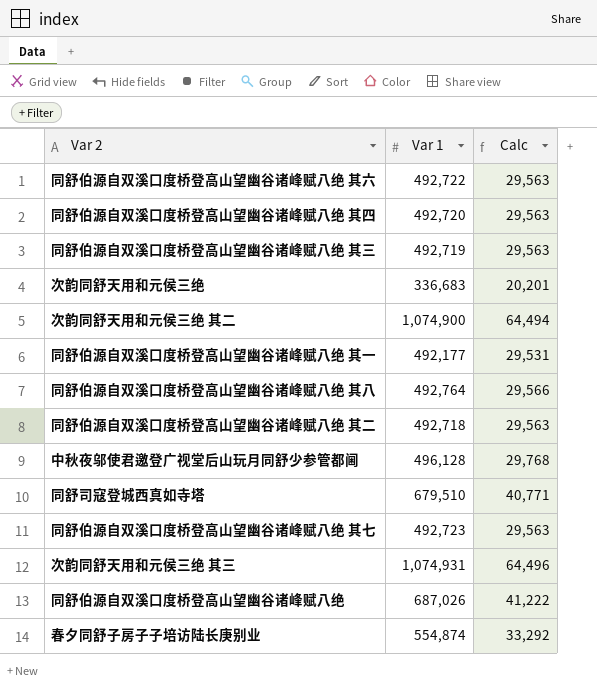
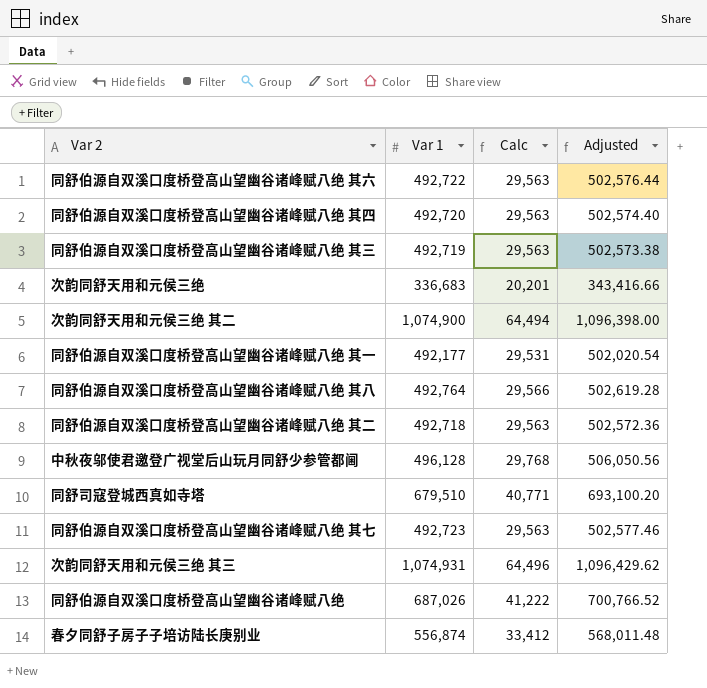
column Adjusted | formula: none -> [Var 1] * 1.02
春夕同舒子房子子培访陆长庚别业 | Var 1: 554,874 -> 556,874
春夕同舒子房子子培访陆长庚别业 | Calc: 33,292 -> 33,412

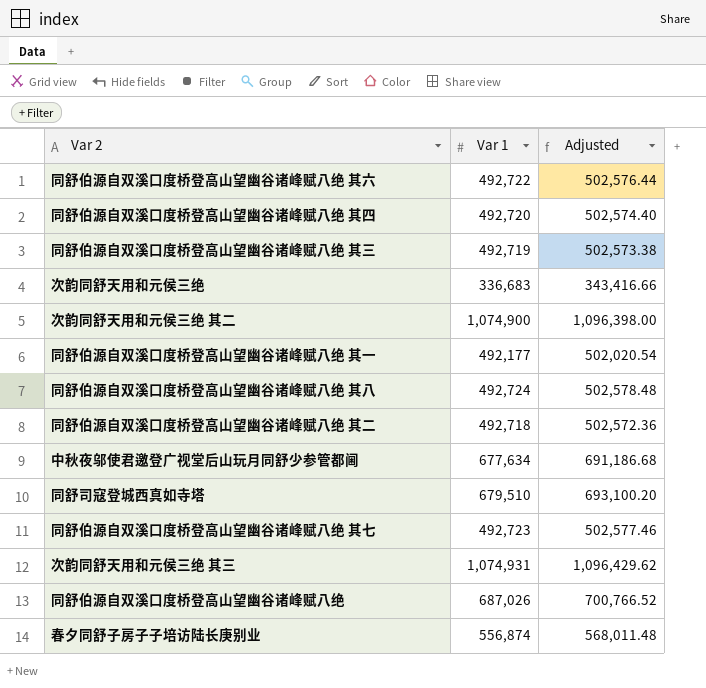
column Calc | formula: [Var 1] * 0.06 -> none
同舒伯源自双溪口度桥登高山望幽谷诸峰赋八绝 其八 | Var 1: 492,764 -> 492,724
同舒伯源自双溪口度桥登高山望幽谷诸峰赋八绝 其八 | Adjusted: 502,619.28 -> 502,578.48
中秋夜邬使君邀登广视堂后山玩月同舒少参管都阃 | Var 1: 496,128 -> 677,634
中秋夜邬使君邀登广视堂后山玩月同舒少参管都阃 | Adjusted: 506,050.56 -> 691,186.68

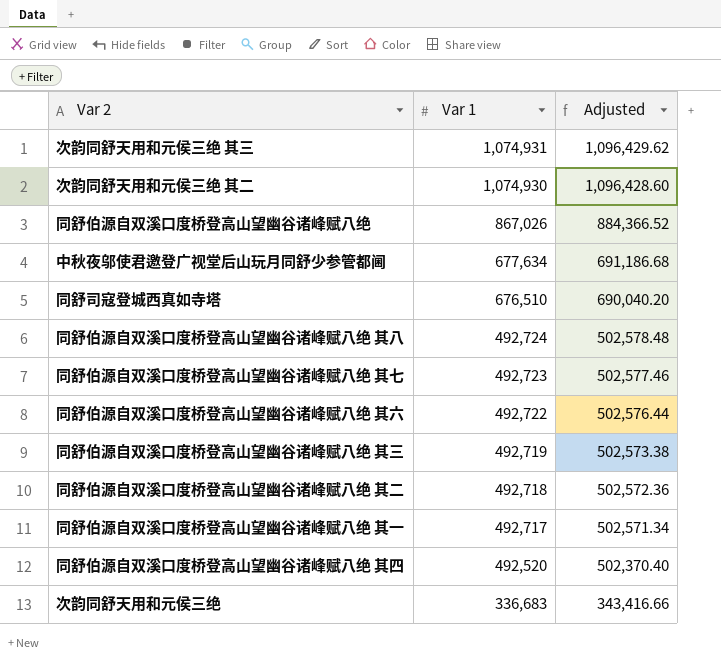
row order: none -> Var 1 descending
row 春夕同舒子房子子培访陆长庚别业: 556,874 | 568,011.48 -> none
次韵同舒天用和元侯三绝 其二 | Var 1: 1,074,900 -> 1,074,930
次韵同舒天用和元侯三绝 其二 | Adjusted: 1,096,398.00 -> 1,096,428.60
同舒伯源自双溪口度桥登高山望幽谷诸峰赋八绝 | Var 1: 687,026 -> 867,026
同舒伯源自双溪口度桥登高山望幽谷诸峰赋八绝 | Adjusted: 700,766.52 -> 884,366.52
同舒司寇登城西真如寺塔 | Var 1: 679,510 -> 676,510
同舒司寇登城西真如寺塔 | Adjusted: 693,100.20 -> 690,040.20
同舒伯源自双溪口度桥登高山望幽谷诸峰赋八绝 其一 | Var 1: 492,177 -> 492,717
同舒伯源自双溪口度桥登高山望幽谷诸峰赋八绝 其一 | Adjusted: 502,020.54 -> 502,571.34
同舒伯源自双溪口度桥登高山望幽谷诸峰赋八绝 其四 | Var 1: 492,720 -> 492,520
同舒伯源自双溪口度桥登高山望幽谷诸峰赋八绝 其四 | Adjusted: 502,574.40 -> 502,370.40

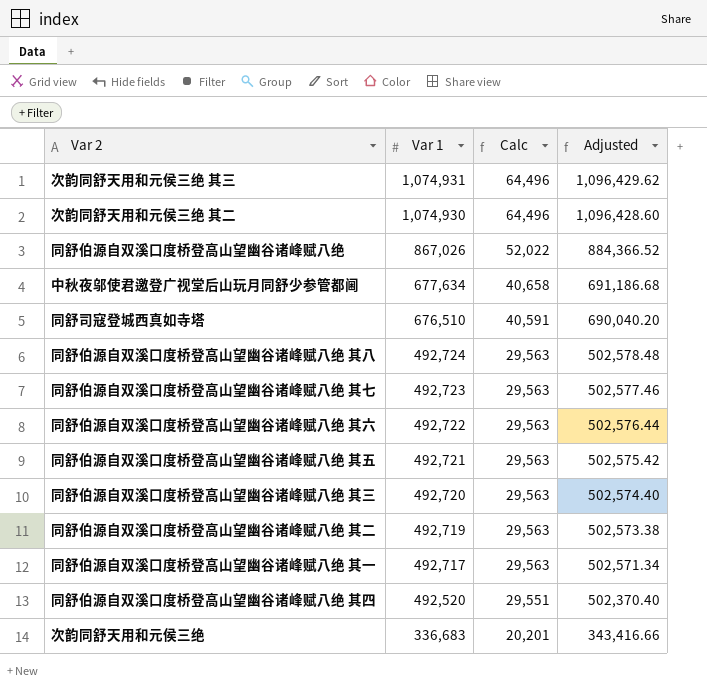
column Calc | formula: none -> [Var 1] * 0.06
row 同舒伯源自双溪口度桥登高山望幽谷诸峰赋八绝 其五: none -> 492,721 | 29,563 | 502,575.42
同舒伯源自双溪口度桥登高山望幽谷诸峰赋八绝 其三 | Var 1: 492,719 -> 492,720
同舒伯源自双溪口度桥登高山望幽谷诸峰赋八绝 其三 | Adjusted: 502,573.38 -> 502,574.40
同舒伯源自双溪口度桥登高山望幽谷诸峰赋八绝 其二 | Var 1: 492,718 -> 492,719
同舒伯源自双溪口度桥登高山望幽谷诸峰赋八绝 其二 | Adjusted: 502,572.36 -> 502,573.38

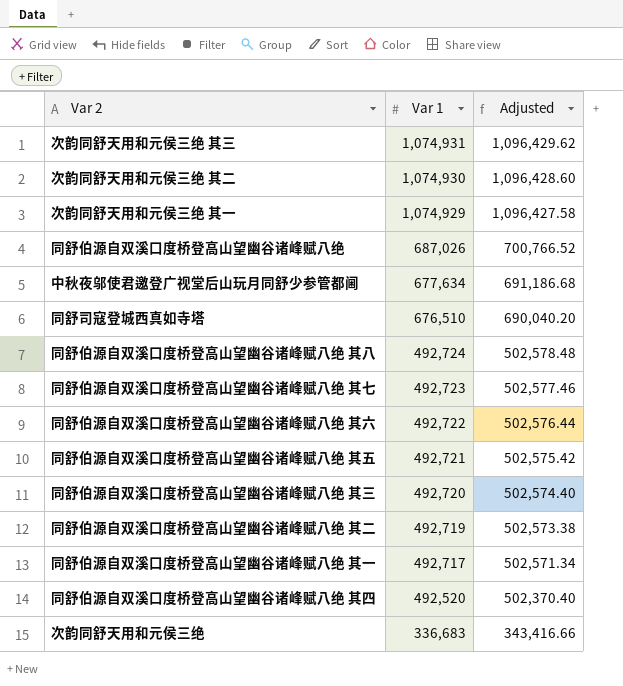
column Calc | formula: [Var 1] * 0.06 -> none
row 次韵同舒天用和元侯三绝 其一: none -> 1,074,929 | 1,096,427.58
同舒伯源自双溪口度桥登高山望幽谷诸峰赋八绝 | Var 1: 867,026 -> 687,026
同舒伯源自双溪口度桥登高山望幽谷诸峰赋八绝 | Adjusted: 884,366.52 -> 700,766.52

